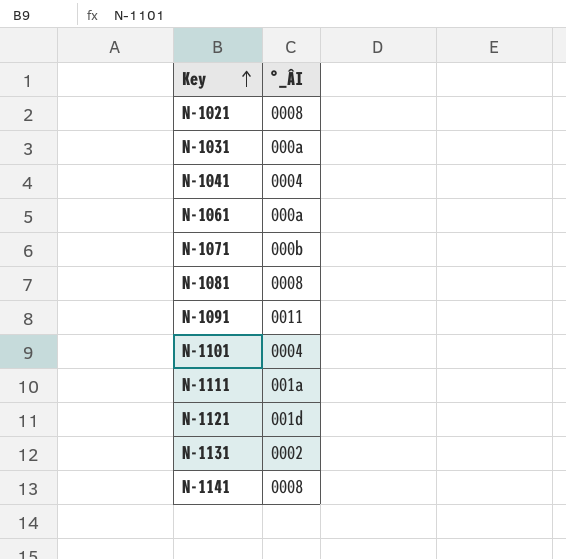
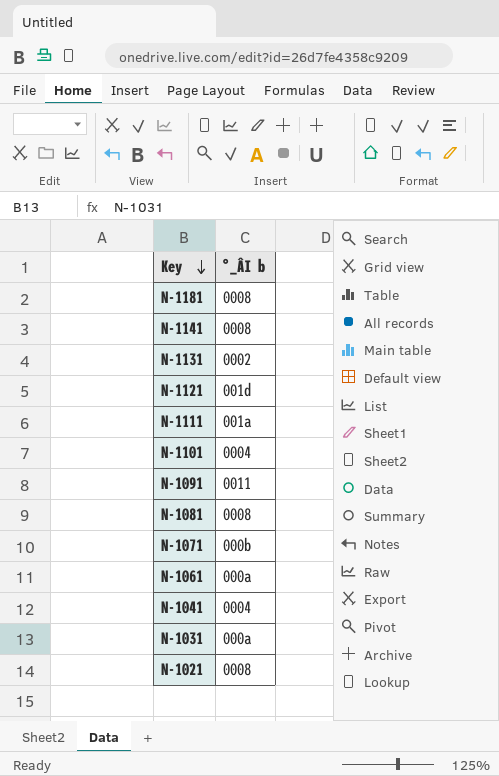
row order: Key ascending -> Key descending
column name: °_ÂI -> °_ÂI b
row N-1181: none -> 0008

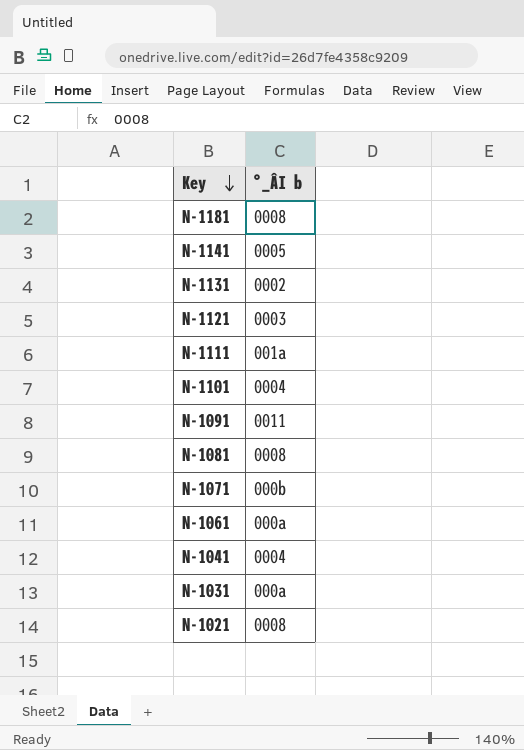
N-1141 | °_ÂI b: 0008 -> 0005
N-1121 | °_ÂI b: 001d -> 0003

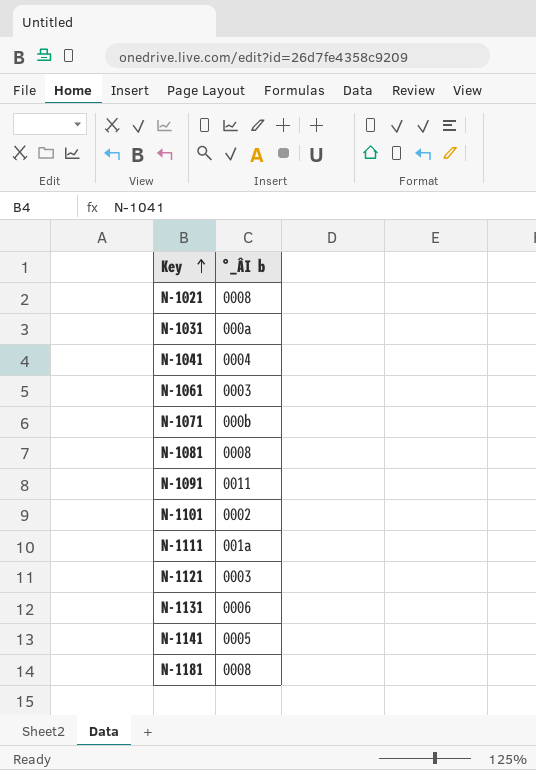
row order: Key descending -> Key ascending
N-1061 | °_ÂI b: 000a -> 0003
N-1101 | °_ÂI b: 0004 -> 0002
N-1131 | °_ÂI b: 0002 -> 0006

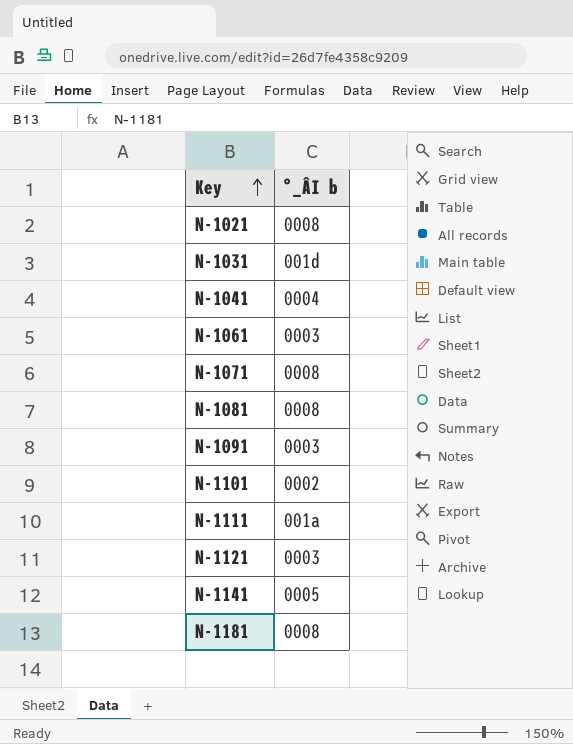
row N-1131: 0006 -> none
N-1031 | °_ÂI b: 000a -> 001d
N-1071 | °_ÂI b: 000b -> 0008
N-1091 | °_ÂI b: 0011 -> 0003

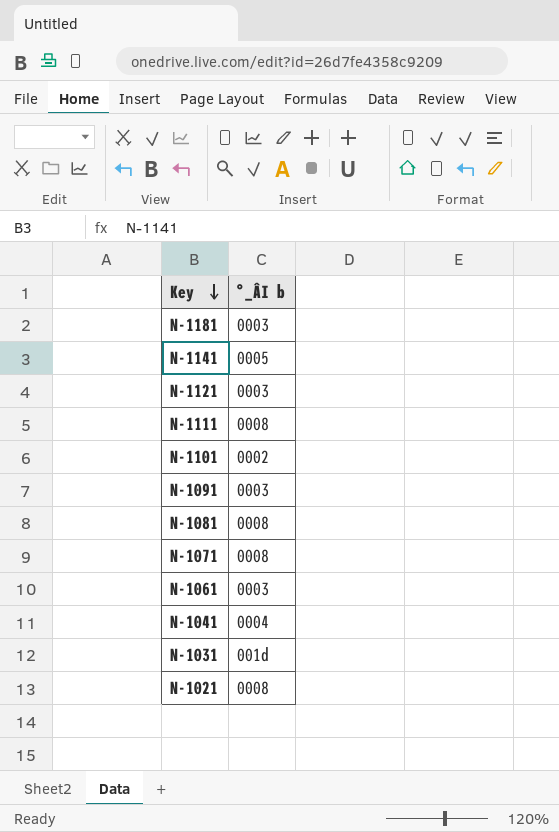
row order: Key ascending -> Key descending
N-1181 | °_ÂI b: 0008 -> 0003
N-1111 | °_ÂI b: 001a -> 0008

